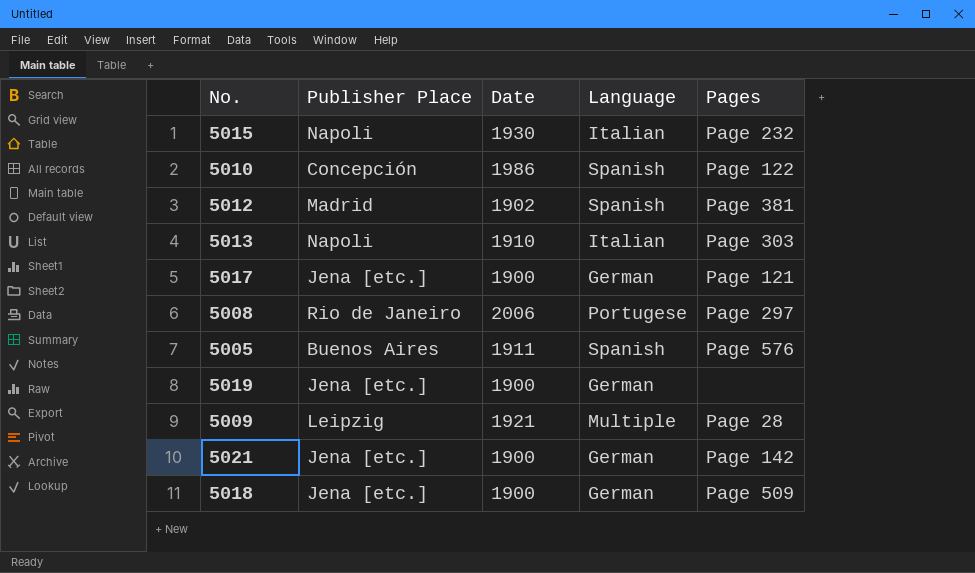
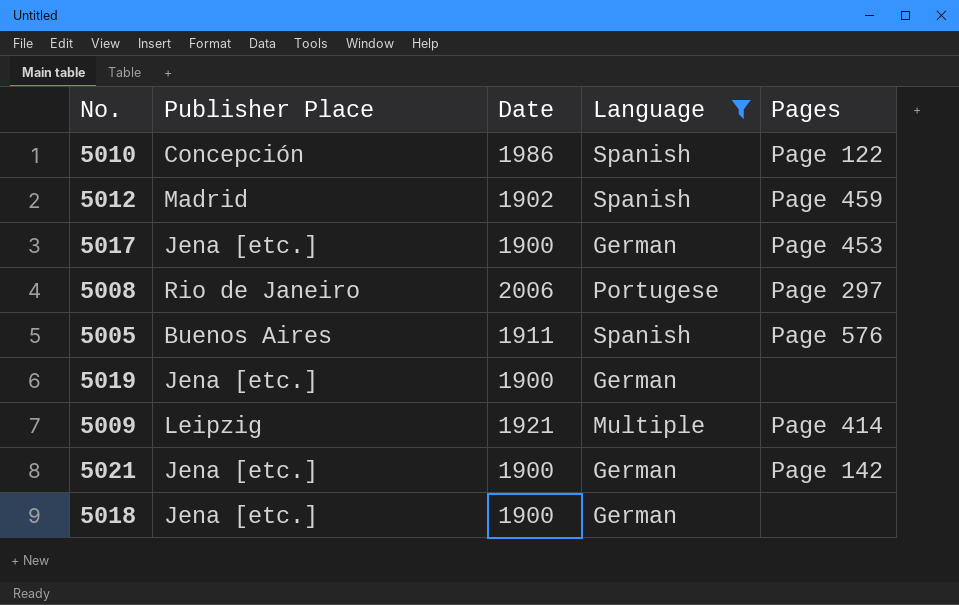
filter: none -> Language != Italian
5012 | Pages: Page 381 -> Page 459
5017 | Pages: Page 121 -> Page 453
5009 | Pages: Page 28 -> Page 414
5018 | Pages: Page 509 -> none

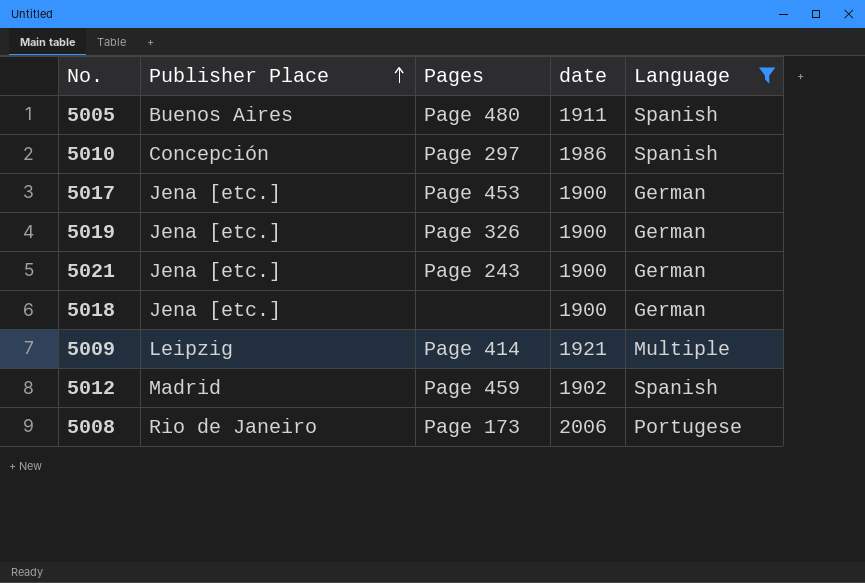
row order: none -> Publisher Place ascending
column Pages | position: 5 -> 3
column name: Date -> date
5005 | Pages: Page 576 -> Page 480
5010 | Pages: Page 122 -> Page 297
5019 | Pages: none -> Page 326
5021 | Pages: Page 142 -> Page 243
5008 | Pages: Page 297 -> Page 173

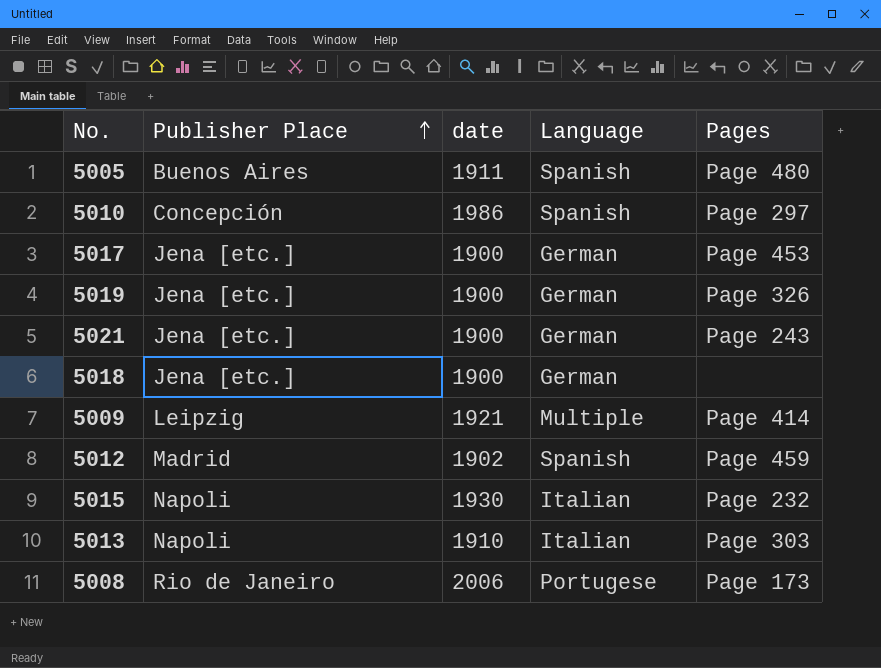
filter: Language != Italian -> none
column Pages | position: 3 -> 5

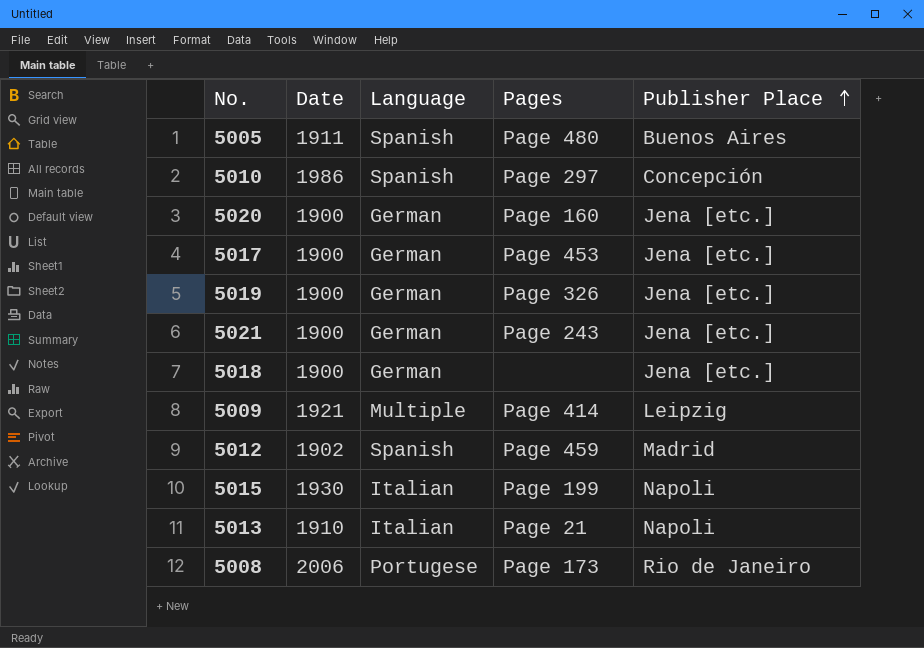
column name: date -> Date
column Publisher Place | position: 2 -> 5
row 5020: none -> 1900 | German | Page 160 | Jena [etc.]
5015 | Pages: Page 232 -> Page 199
5013 | Pages: Page 303 -> Page 21

